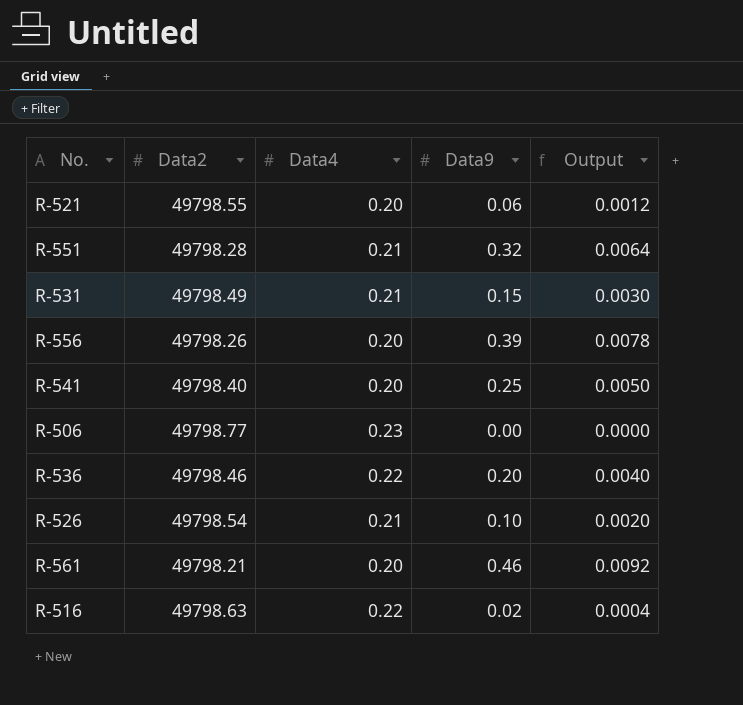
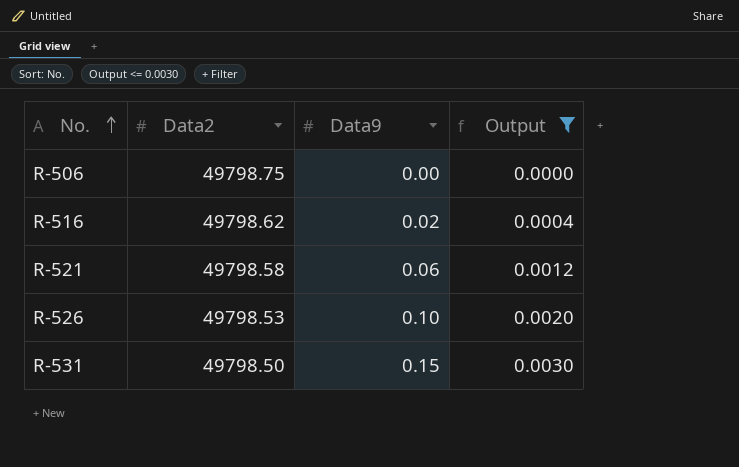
filter: none -> Output <= 0.0030
row order: none -> No. ascending
column Data4 | position: 3 -> none
R-506 | Data2: 49798.77 -> 49798.75
R-516 | Data2: 49798.63 -> 49798.62
R-521 | Data2: 49798.55 -> 49798.58
R-526 | Data2: 49798.54 -> 49798.53
R-531 | Data2: 49798.49 -> 49798.50

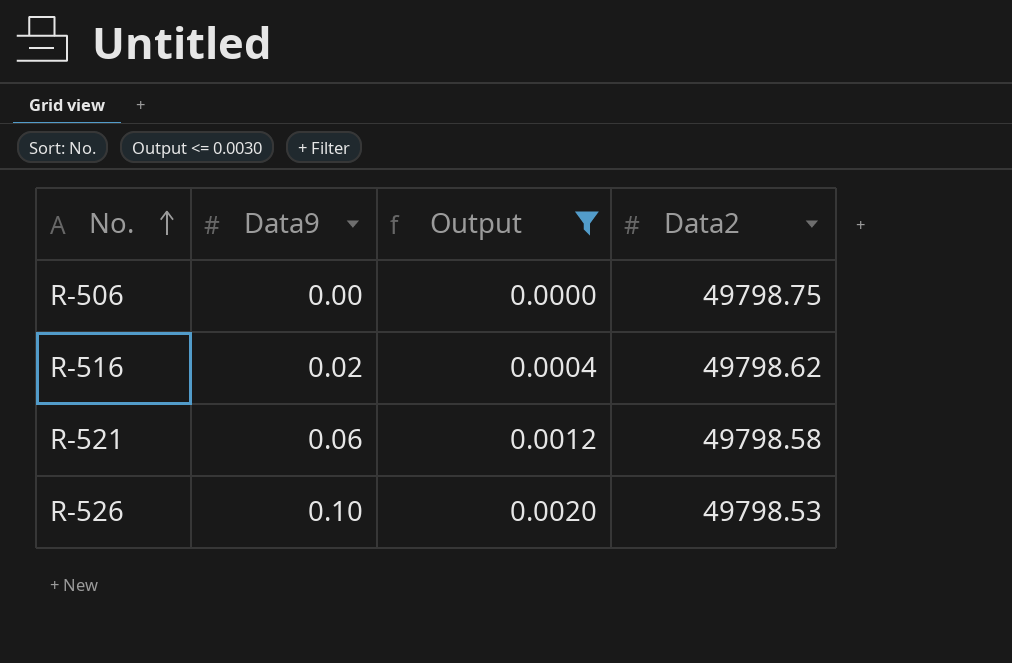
column Data2 | position: 2 -> 4
row R-531: 49798.50 | 0.15 | 0.0030 -> none

